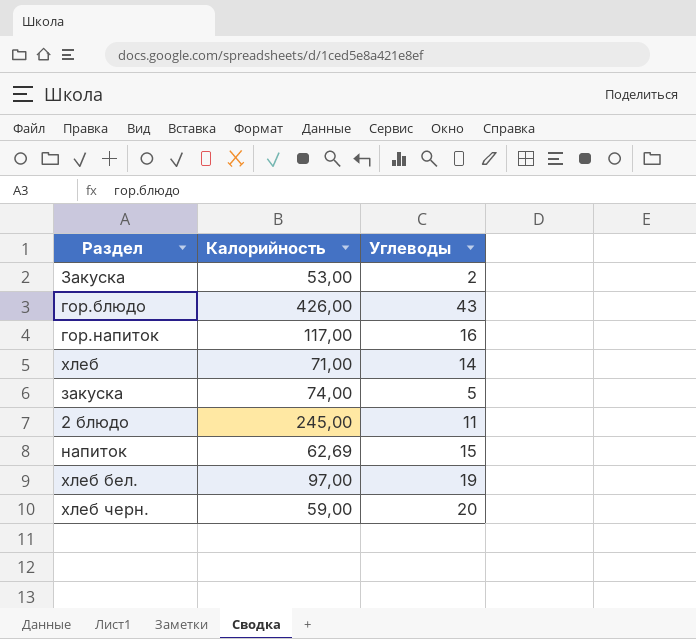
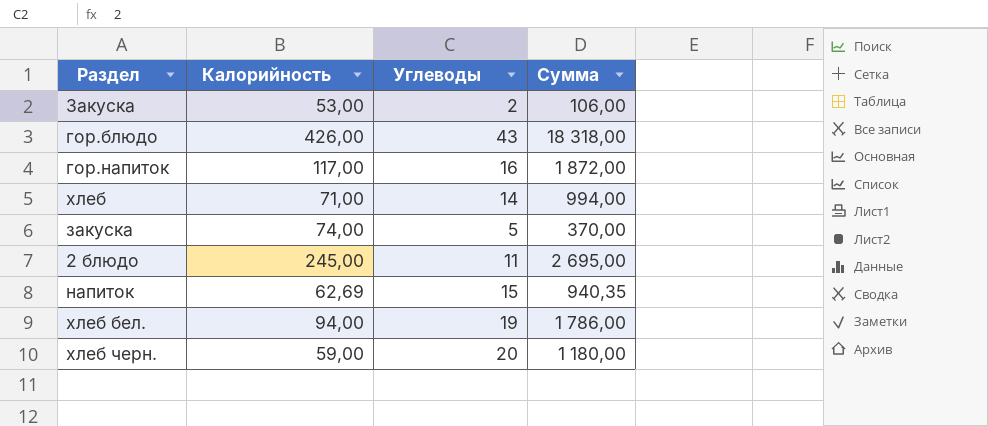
column Сумма | formula: none -> [Калорийность] * [Углеводы]
хлеб бел. | Калорийность: 97,00 -> 94,00

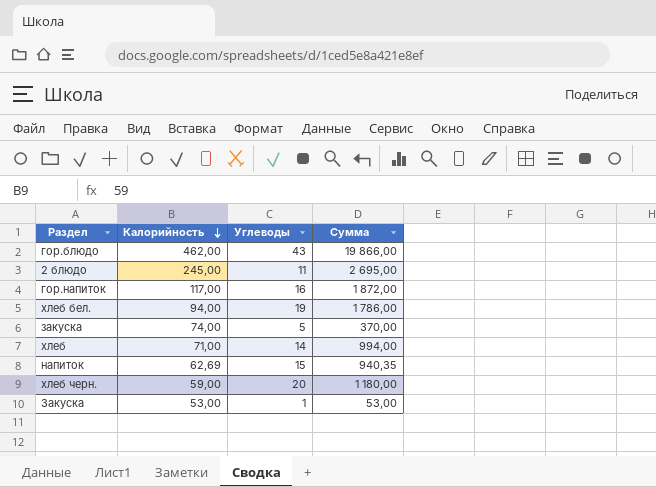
row order: none -> Калорийность descending
гор.блюдо | Калорийность: 426,00 -> 462,00
гор.блюдо | Сумма: 18 318,00 -> 19 866,00
Закуска | Углеводы: 2 -> 1
Закуска | Сумма: 106,00 -> 53,00

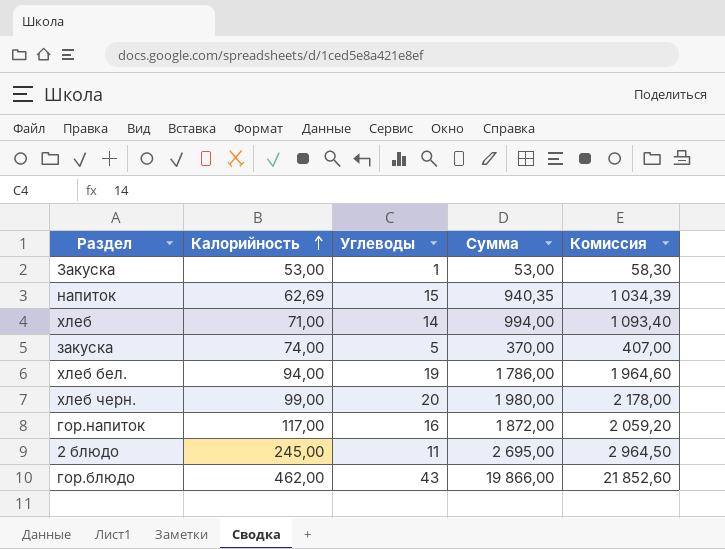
row order: Калорийность descending -> Калорийность ascending
column Комиссия | formula: none -> [Сумма] * 1,1
хлеб черн. | Калорийность: 59,00 -> 99,00
хлеб черн. | Сумма: 1 180,00 -> 1 980,00

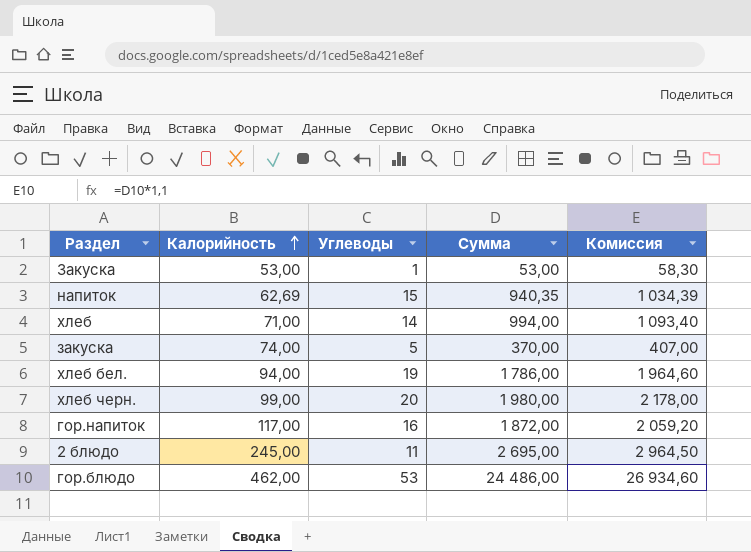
гор.блюдо | Углеводы: 43 -> 53
гор.блюдо | Сумма: 19 866,00 -> 24 486,00
гор.блюдо | Комиссия: 21 852,60 -> 26 934,60

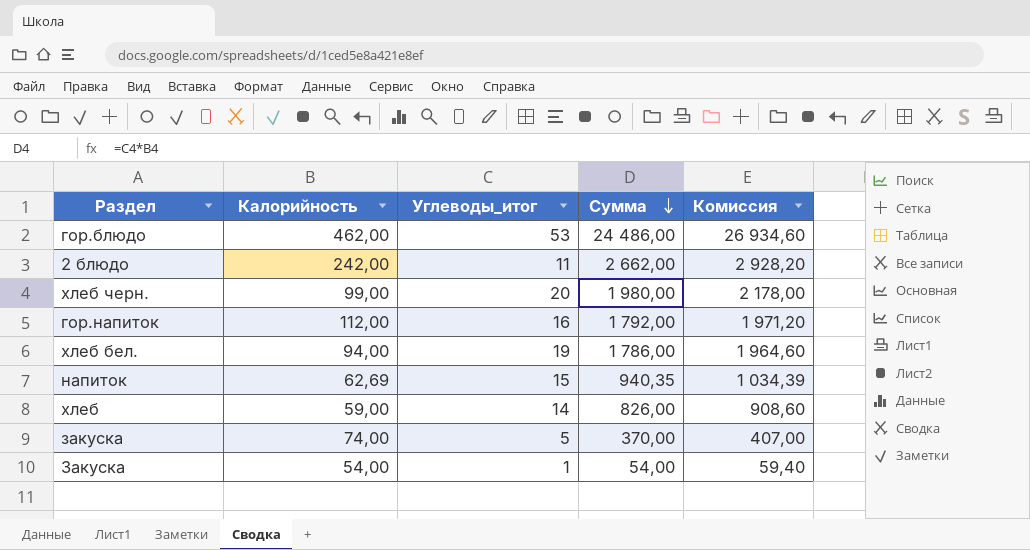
row order: Калорийность ascending -> Сумма descending
column name: Углеводы -> Углеводы_итог
2 блюдо | Калорийность: 245,00 -> 242,00
2 блюдо | Сумма: 2 695,00 -> 2 662,00
2 блюдо | Комиссия: 2 964,50 -> 2 928,20
гор.напиток | Калорийность: 117,00 -> 112,00
гор.напиток | Сумма: 1 872,00 -> 1 792,00
гор.напиток | Комиссия: 2 059,20 -> 1 971,20
хлеб | Калорийность: 71,00 -> 59,00
хлеб | Сумма: 994,00 -> 826,00
хлеб | Комиссия: 1 093,40 -> 908,60
Закуска | Калорийность: 53,00 -> 54,00
Закуска | Сумма: 53,00 -> 54,00
Закуска | Комиссия: 58,30 -> 59,40

